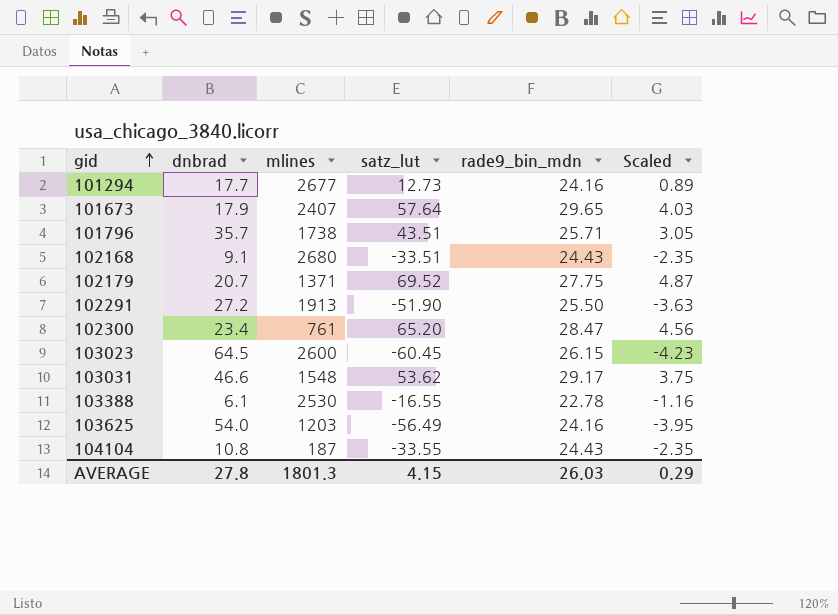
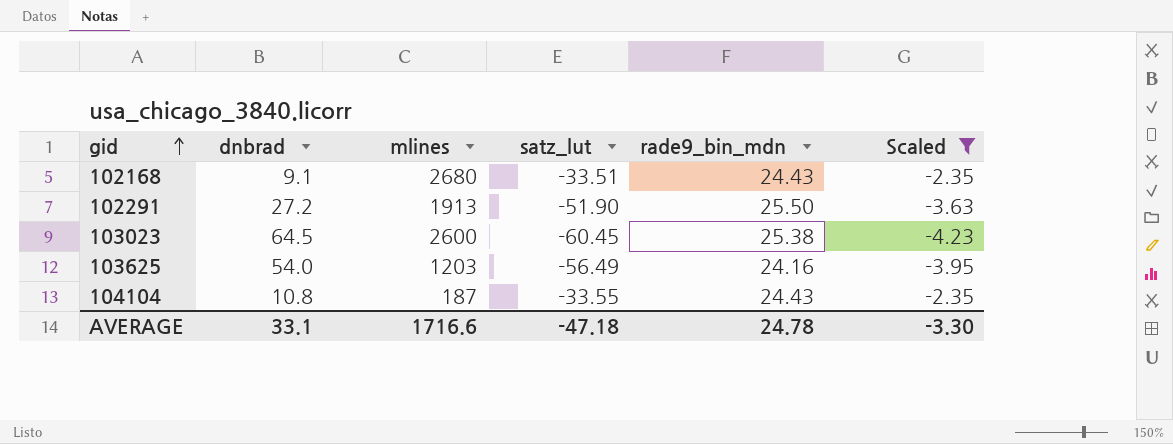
filter: none -> Scaled <= -2.35
103023 | rade9_bin_mdn: 26.15 -> 25.38
AVERAGE | dnbrad: 27.8 -> 33.1
AVERAGE | mlines: 1801.3 -> 1716.6
AVERAGE | satz_lut: 4.15 -> -47.18
AVERAGE | rade9_bin_mdn: 26.03 -> 24.78
AVERAGE | Scaled: 0.29 -> -3.30

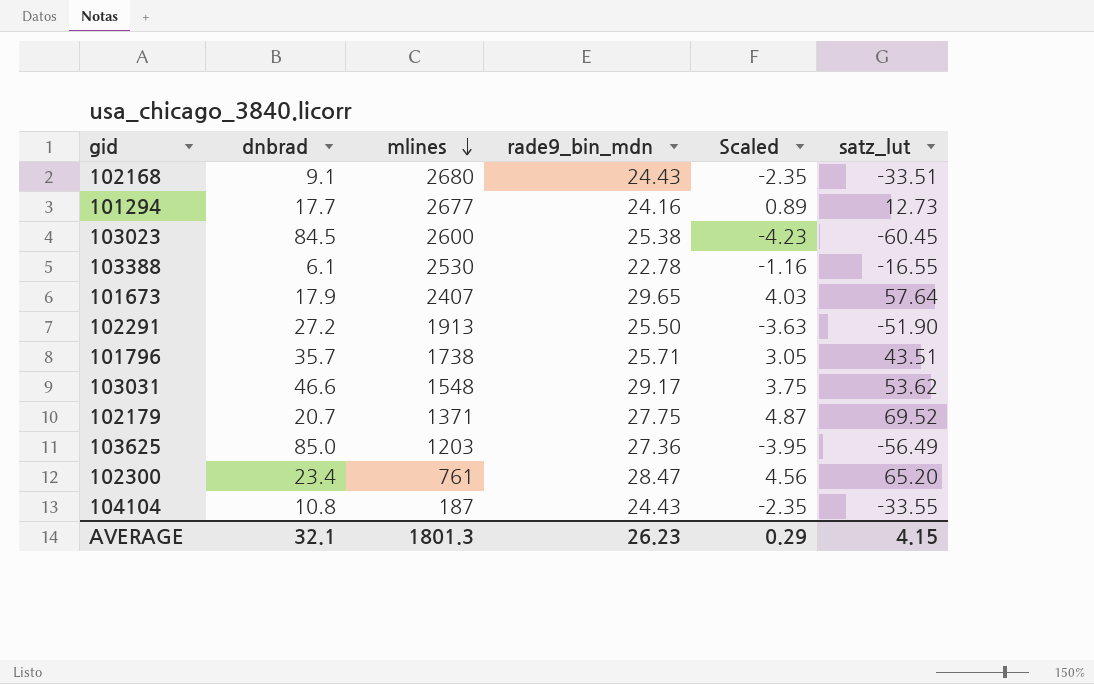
filter: Scaled <= -2.35 -> none
row order: gid ascending -> mlines descending
column satz_lut | position: 4 -> 6
103023 | dnbrad: 64.5 -> 84.5
103625 | dnbrad: 54.0 -> 85.0
103625 | rade9_bin_mdn: 24.16 -> 27.36
AVERAGE | dnbrad: 33.1 -> 32.1
AVERAGE | mlines: 1716.6 -> 1801.3
AVERAGE | rade9_bin_mdn: 24.78 -> 26.23
AVERAGE | Scaled: -3.30 -> 0.29
AVERAGE | satz_lut: -47.18 -> 4.15

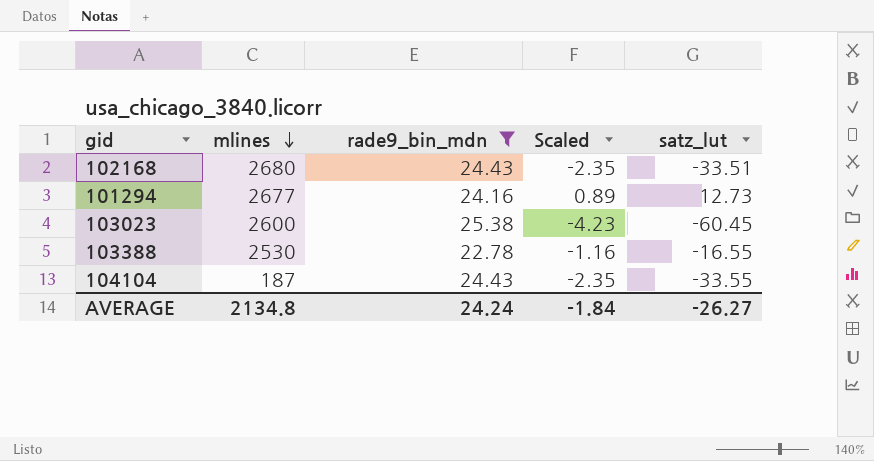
filter: none -> rade9_bin_mdn <= 25.38
column dnbrad | position: 2 -> none
AVERAGE | mlines: 1801.3 -> 2134.8
AVERAGE | rade9_bin_mdn: 26.23 -> 24.24
AVERAGE | Scaled: 0.29 -> -1.84
AVERAGE | satz_lut: 4.15 -> -26.27

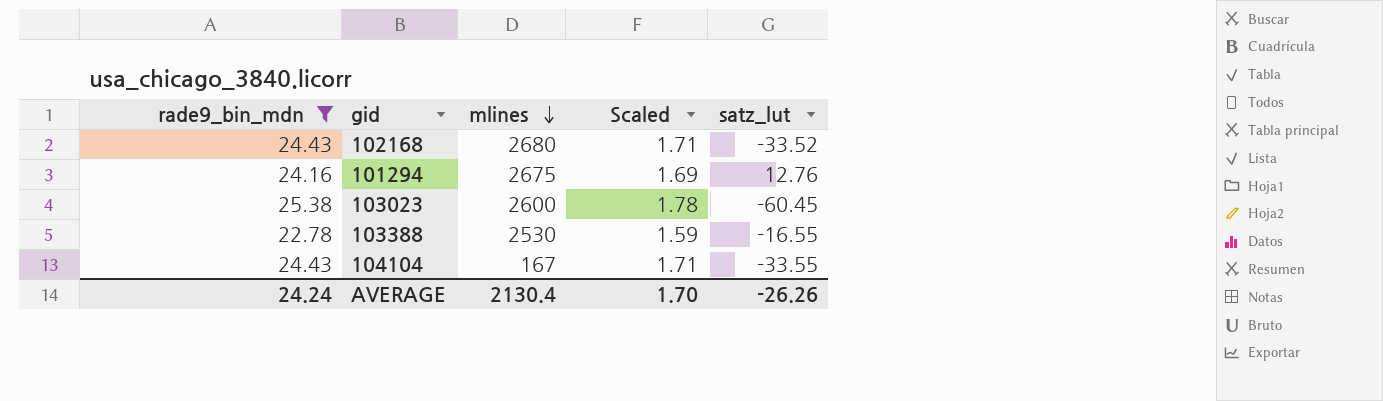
column rade9_bin_mdn | position: 3 -> 1
column Scaled | formula: [satz_lut] * 0.07 -> [rade9_bin_mdn] * 0.07
102168 | satz_lut: -33.51 -> -33.52
101294 | mlines: 2677 -> 2675
101294 | satz_lut: 12.73 -> 12.76
104104 | mlines: 187 -> 167
AVERAGE | mlines: 2134.8 -> 2130.4
AVERAGE | Scaled: -1.84 -> 1.70
AVERAGE | satz_lut: -26.27 -> -26.26

